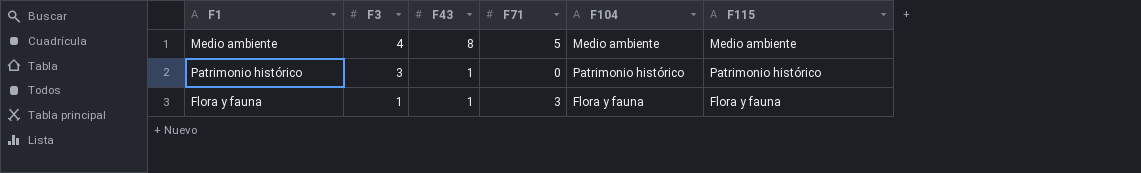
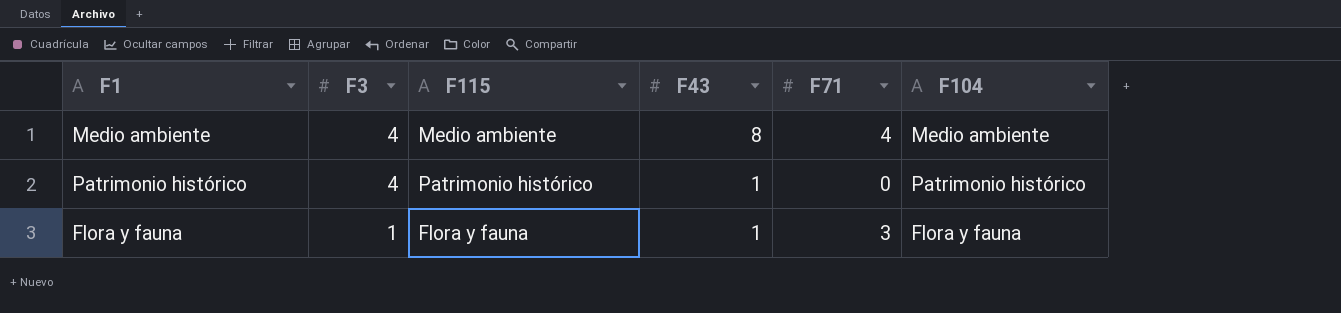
column F115 | position: 6 -> 3
Medio ambiente | F71: 5 -> 4
Patrimonio histórico | F3: 3 -> 4

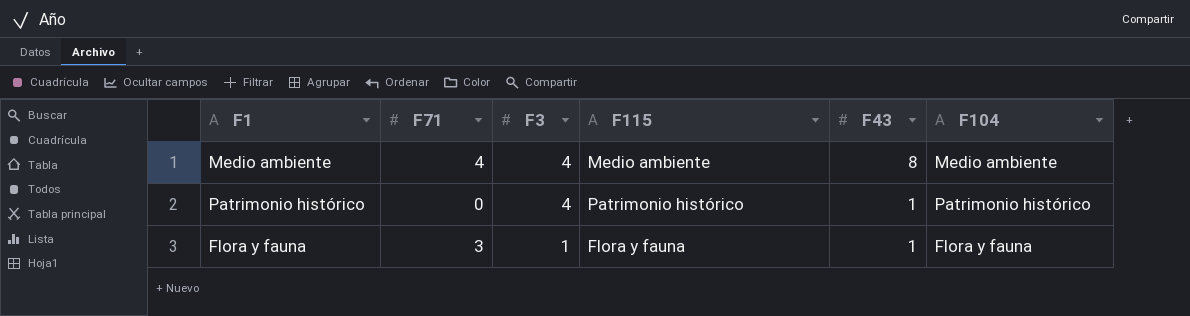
column F71 | position: 5 -> 2

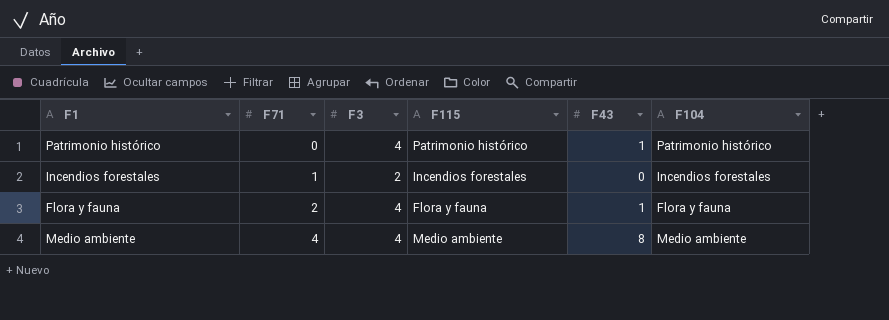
row order: F3 descending -> F71 ascending
row Incendios forestales: none -> 1 | 2 | Incendios forestales | 0 | Incendios forestales
Flora y fauna | F71: 3 -> 2
Flora y fauna | F3: 1 -> 4

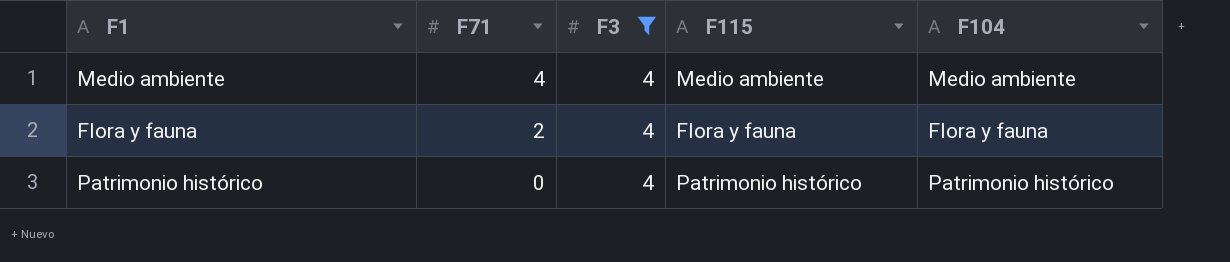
filter: none -> F3 = 4
row order: F71 ascending -> F71 descending
column F43 | position: 5 -> none

